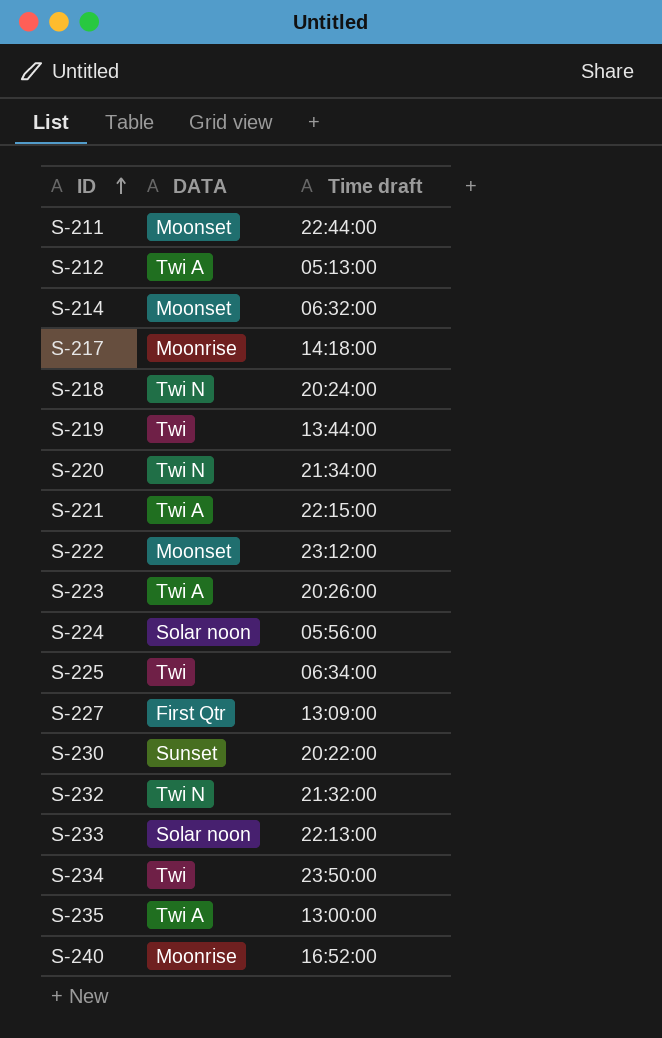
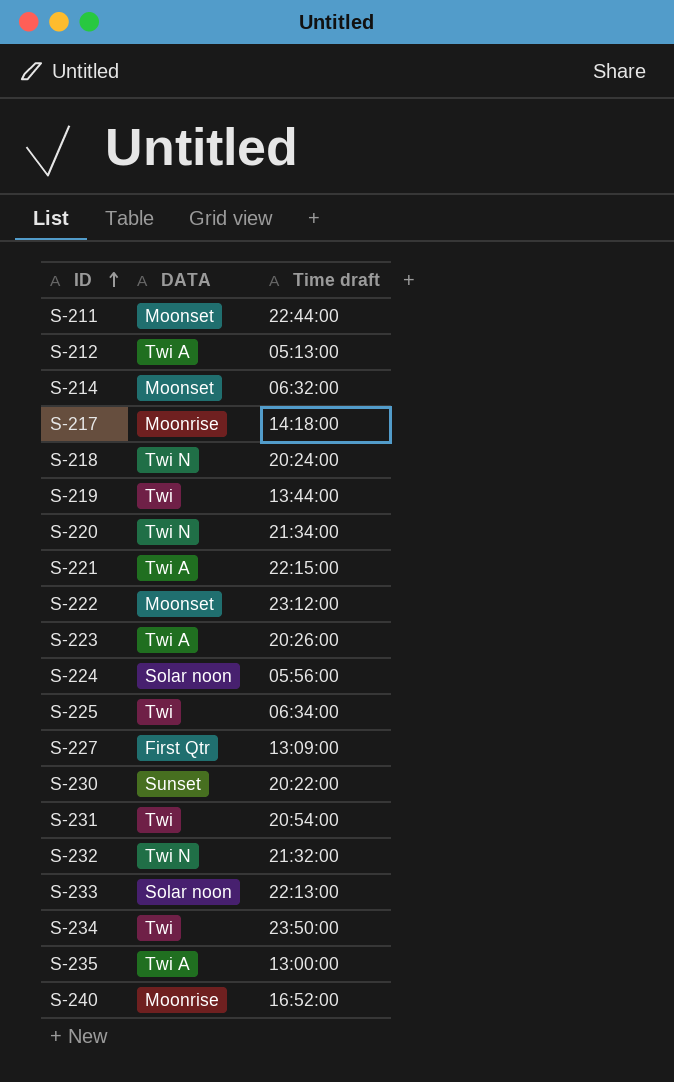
row S-231: none -> Twi | 20:54:00

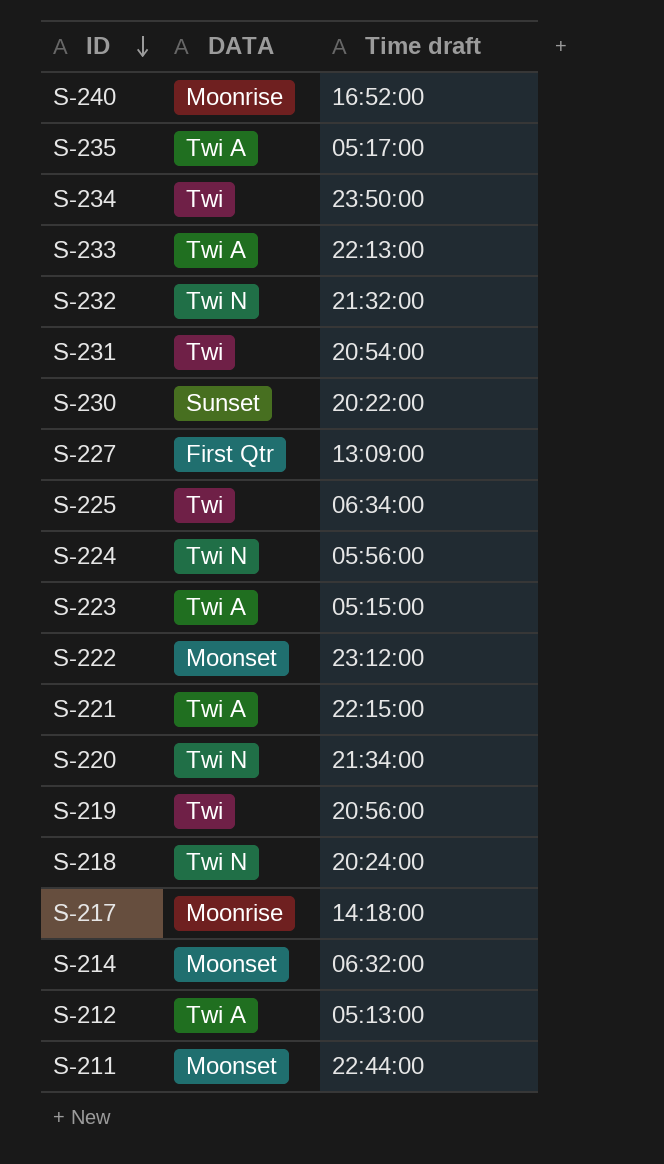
row order: ID ascending -> ID descending
S-235 | Time draft: 13:00:00 -> 05:17:00
S-233 | DATA: Solar noon -> Twi A
S-224 | DATA: Solar noon -> Twi N
S-223 | Time draft: 20:26:00 -> 05:15:00
S-219 | Time draft: 13:44:00 -> 20:56:00

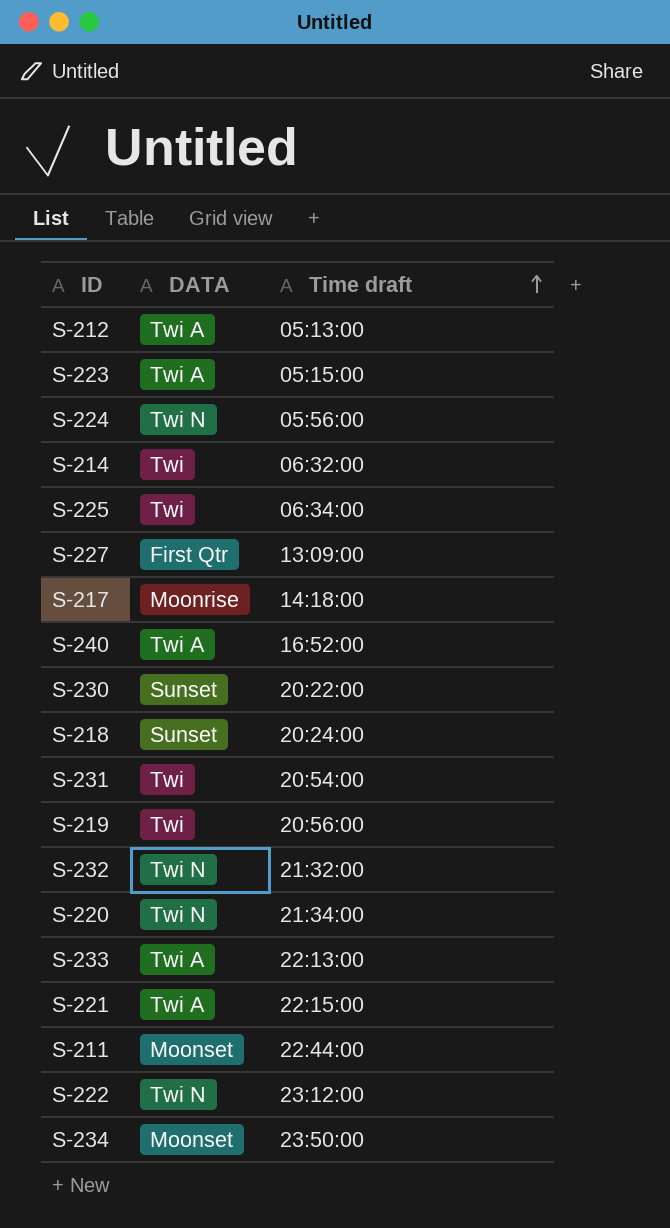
row order: ID descending -> Time draft ascending
row S-235: Twi A | 05:17:00 -> none
S-214 | DATA: Moonset -> Twi
S-240 | DATA: Moonrise -> Twi A
S-218 | DATA: Twi N -> Sunset
S-222 | DATA: Moonset -> Twi N
S-234 | DATA: Twi -> Moonset

